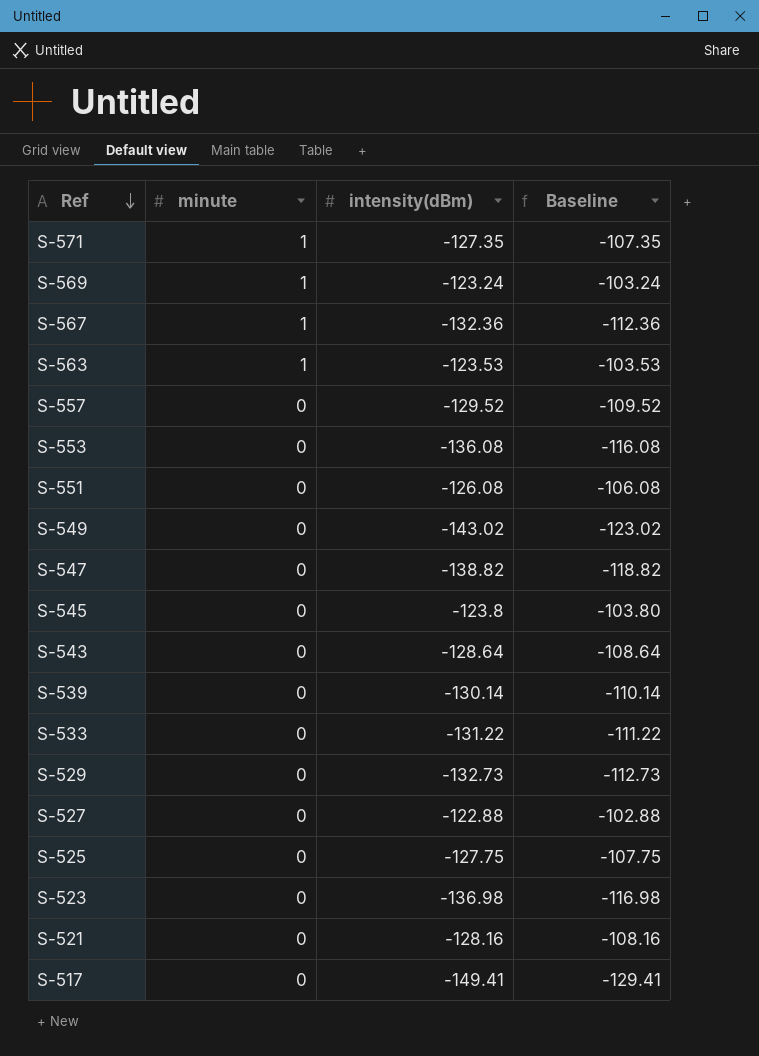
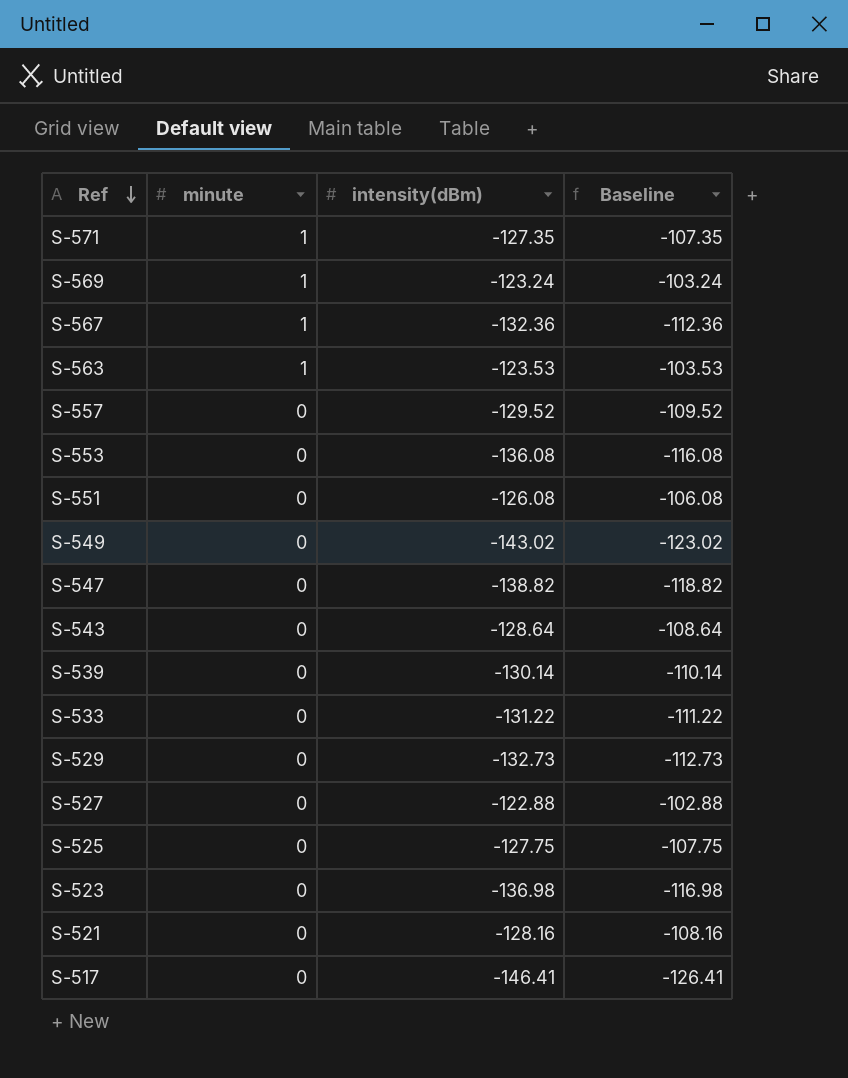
row S-545: 0 | -123.8 | -103.80 -> none
S-517 | intensity(dBm): -149.41 -> -146.41
S-517 | Baseline: -129.41 -> -126.41

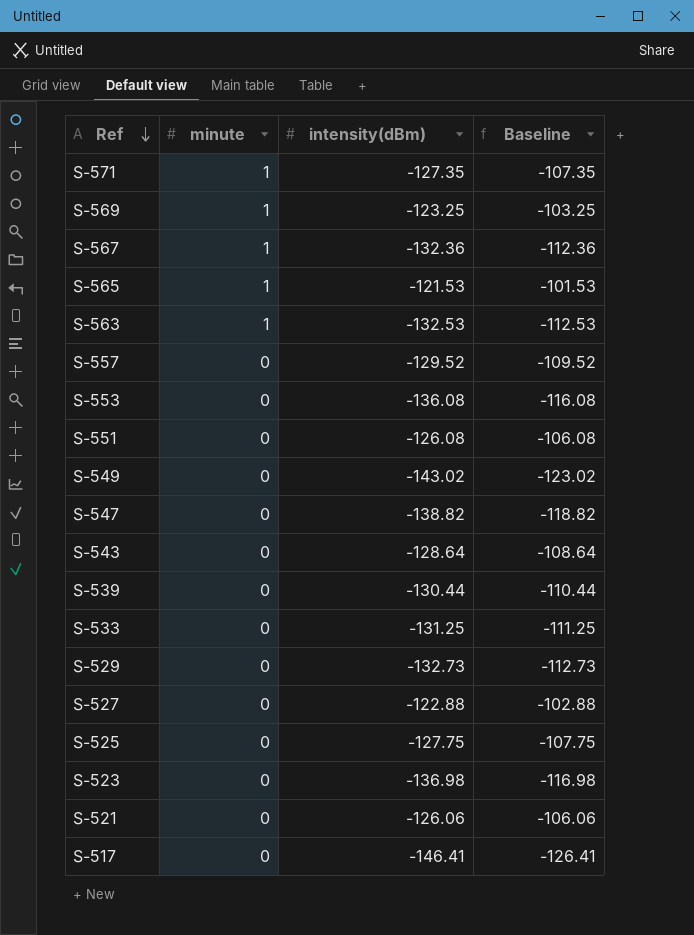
S-569 | intensity(dBm): -123.24 -> -123.25
S-569 | Baseline: -103.24 -> -103.25
row S-565: none -> 1 | -121.53 | -101.53
S-563 | intensity(dBm): -123.53 -> -132.53
S-563 | Baseline: -103.53 -> -112.53
S-539 | intensity(dBm): -130.14 -> -130.44
S-539 | Baseline: -110.14 -> -110.44
S-533 | intensity(dBm): -131.22 -> -131.25
S-533 | Baseline: -111.22 -> -111.25
S-521 | intensity(dBm): -128.16 -> -126.06
S-521 | Baseline: -108.16 -> -106.06

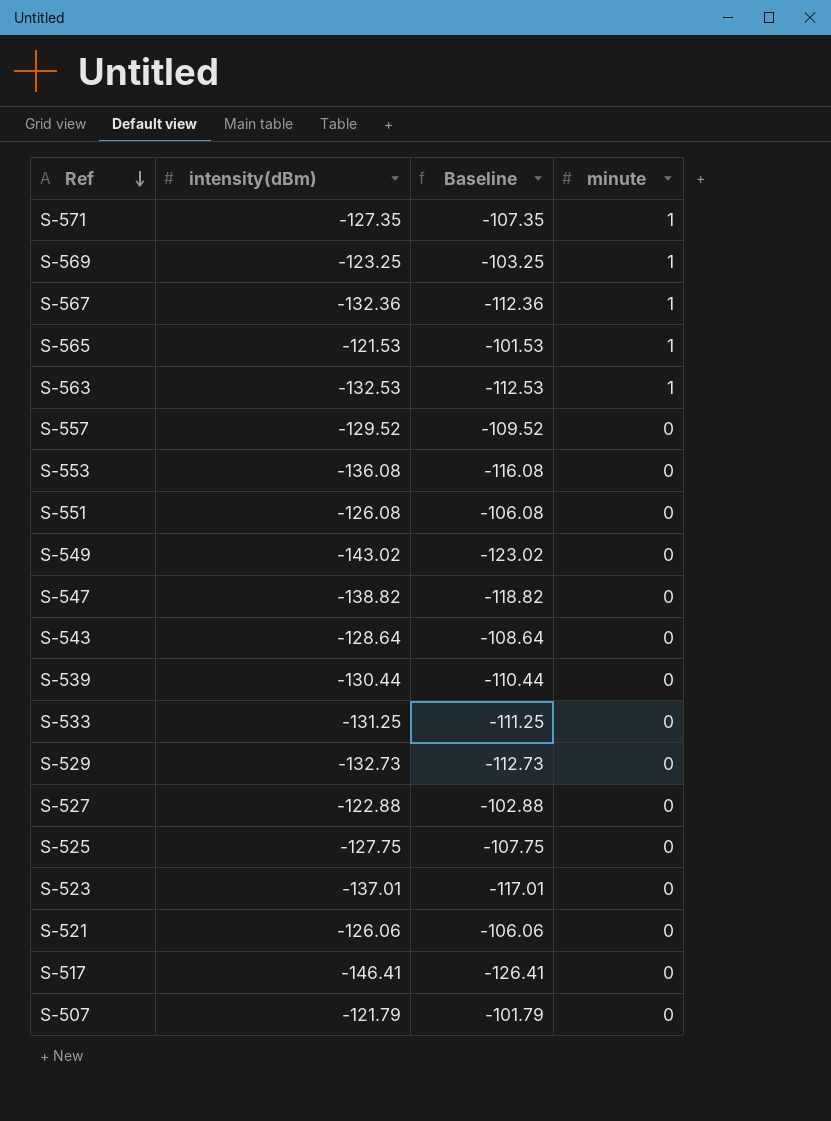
column minute | position: 2 -> 4
S-523 | intensity(dBm): -136.98 -> -137.01
S-523 | Baseline: -116.98 -> -117.01
row S-507: none -> -121.79 | -101.79 | 0

